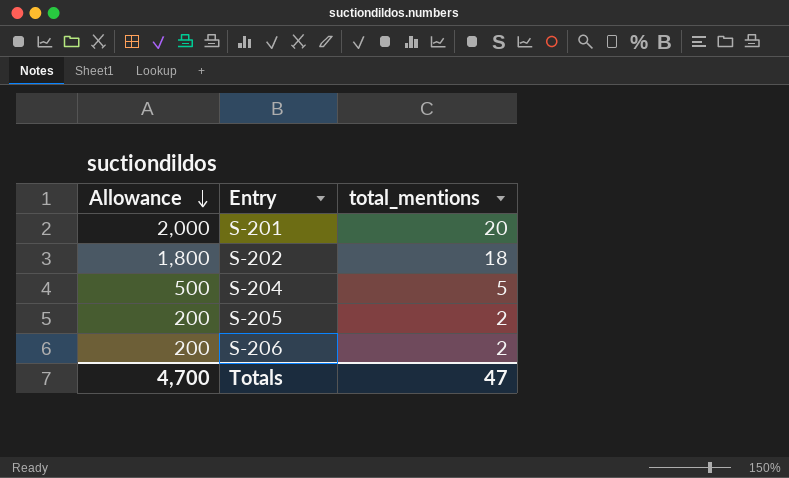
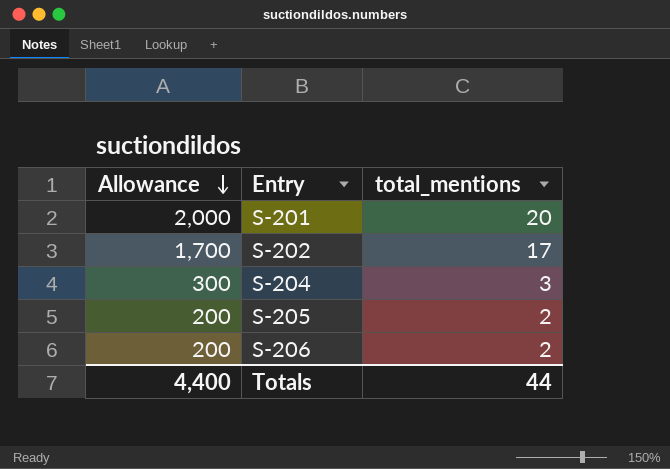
S-202 | Allowance: 1,800 -> 1,700
S-202 | total_mentions: 18 -> 17
S-204 | Allowance: 500 -> 300
S-204 | total_mentions: 5 -> 3
Totals | Allowance: 4,700 -> 4,400
Totals | total_mentions: 47 -> 44

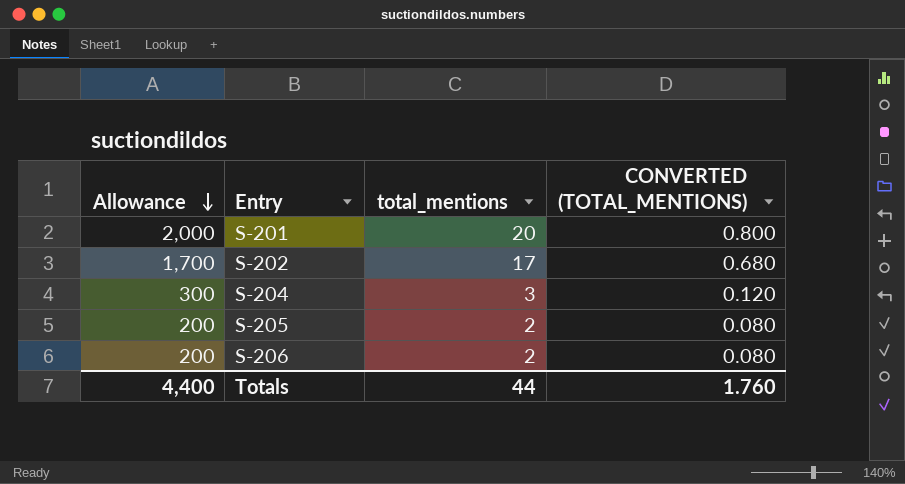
column CONVERTED (TOTAL_MENTIONS) | formula: none -> [total_mentions] * 0.04

